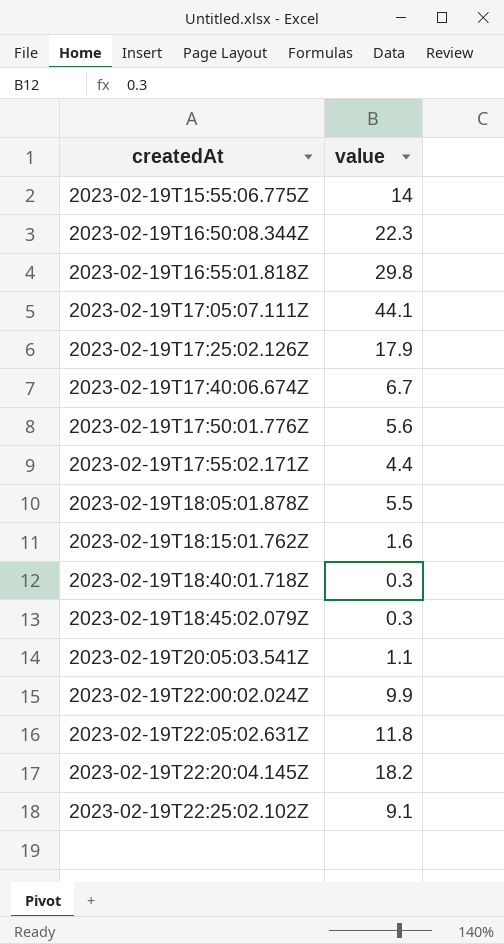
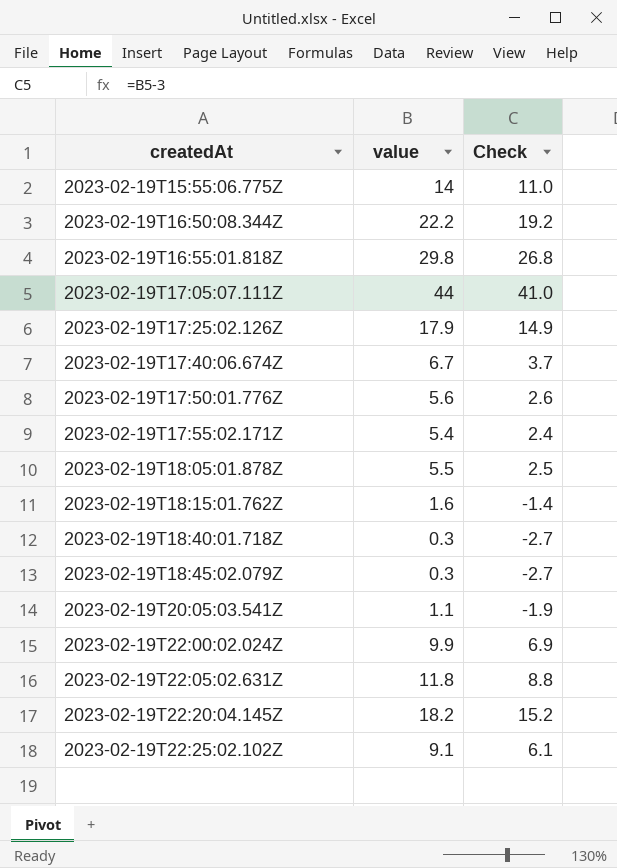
column Check | formula: none -> [value] - 3
2023-02-19T16:50:08.344Z | value: 22.3 -> 22.2
2023-02-19T17:05:07.111Z | value: 44.1 -> 44
2023-02-19T17:55:02.171Z | value: 4.4 -> 5.4

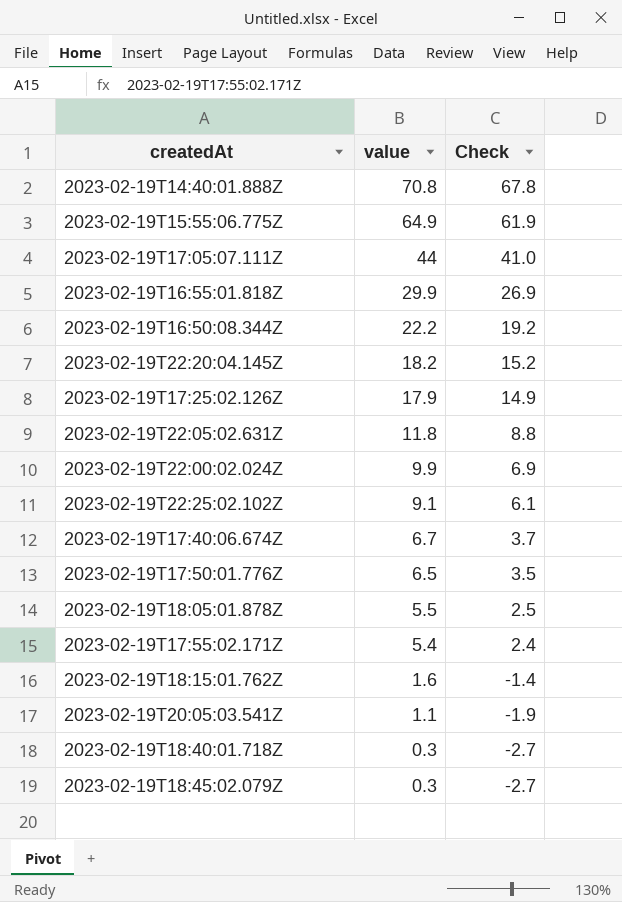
row order: createdAt ascending -> value descending
row 2023-02-19T14:40:01.888Z: none -> 70.8 | 67.8
2023-02-19T15:55:06.775Z | value: 14 -> 64.9
2023-02-19T15:55:06.775Z | Check: 11.0 -> 61.9
2023-02-19T16:55:01.818Z | value: 29.8 -> 29.9
2023-02-19T16:55:01.818Z | Check: 26.8 -> 26.9
2023-02-19T17:50:01.776Z | value: 5.6 -> 6.5
2023-02-19T17:50:01.776Z | Check: 2.6 -> 3.5

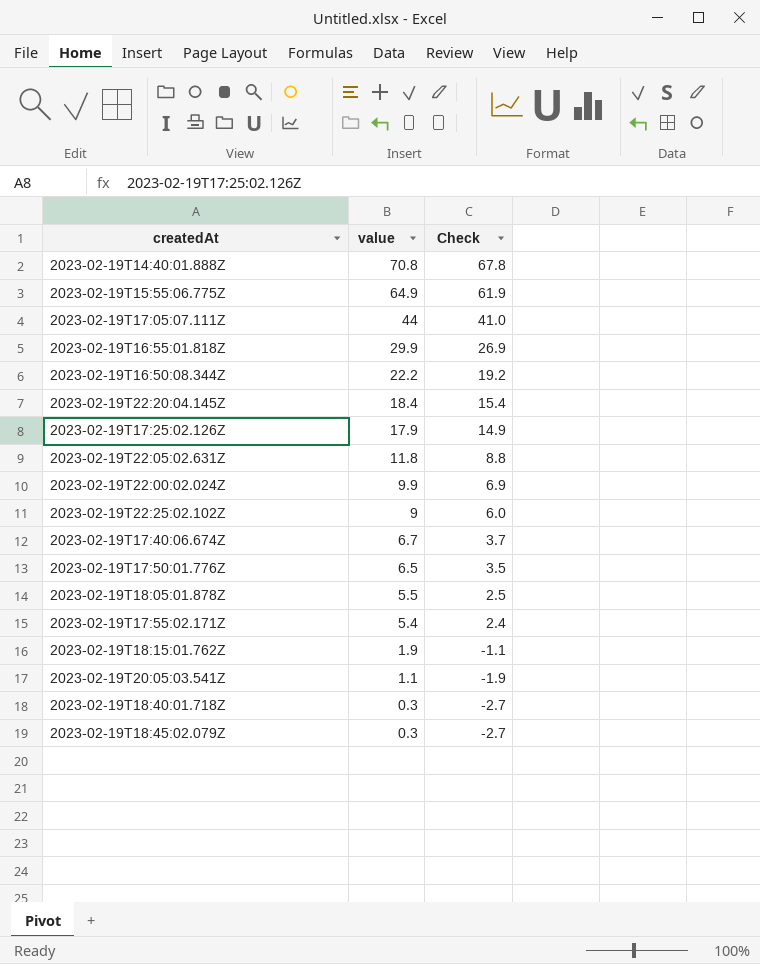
2023-02-19T22:20:04.145Z | value: 18.2 -> 18.4
2023-02-19T22:20:04.145Z | Check: 15.2 -> 15.4
2023-02-19T22:25:02.102Z | value: 9.1 -> 9
2023-02-19T22:25:02.102Z | Check: 6.1 -> 6.0
2023-02-19T18:15:01.762Z | value: 1.6 -> 1.9
2023-02-19T18:15:01.762Z | Check: -1.4 -> -1.1

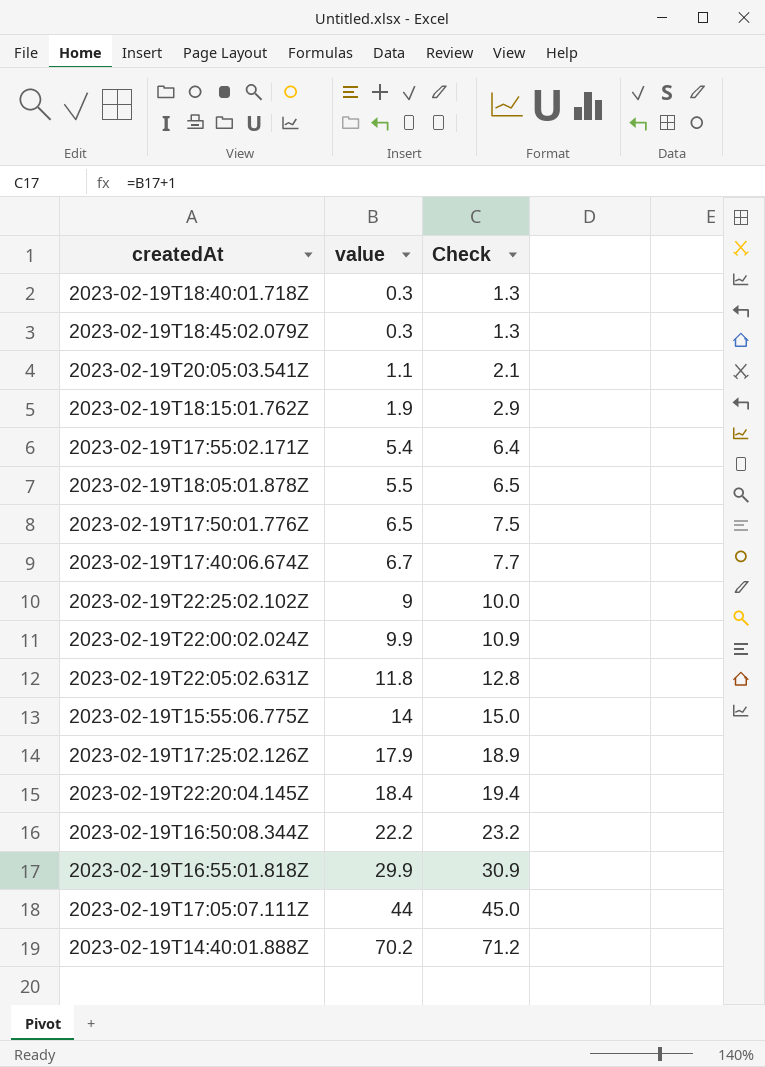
row order: value descending -> value ascending
column Check | formula: [value] - 3 -> [value] + 1
2023-02-19T15:55:06.775Z | value: 64.9 -> 14
2023-02-19T14:40:01.888Z | value: 70.8 -> 70.2

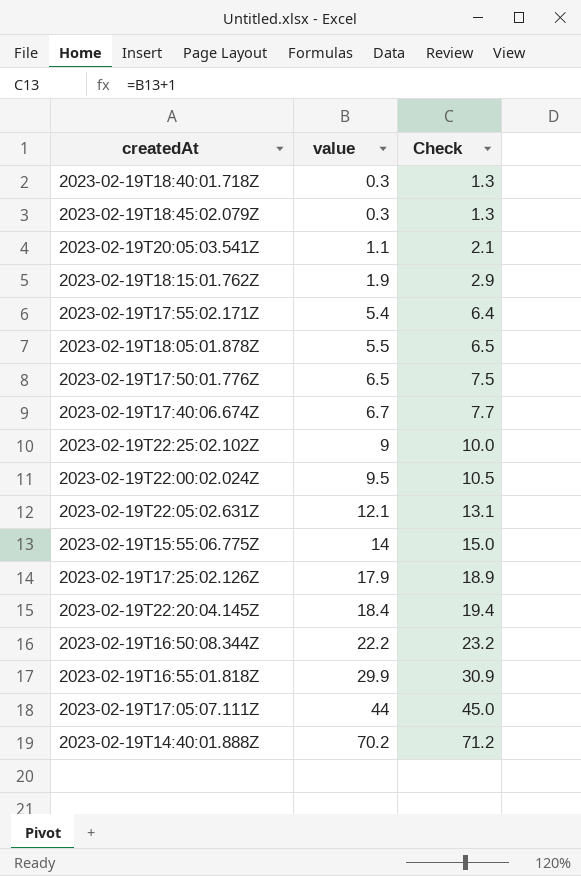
2023-02-19T22:00:02.024Z | value: 9.9 -> 9.5
2023-02-19T22:00:02.024Z | Check: 10.9 -> 10.5
2023-02-19T22:05:02.631Z | value: 11.8 -> 12.1
2023-02-19T22:05:02.631Z | Check: 12.8 -> 13.1

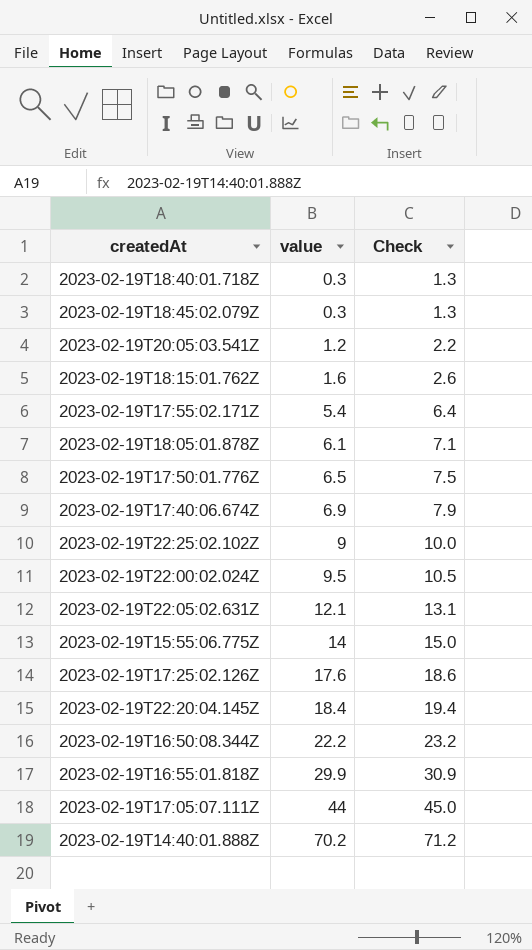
2023-02-19T20:05:03.541Z | value: 1.1 -> 1.2
2023-02-19T20:05:03.541Z | Check: 2.1 -> 2.2
2023-02-19T18:15:01.762Z | value: 1.9 -> 1.6
2023-02-19T18:15:01.762Z | Check: 2.9 -> 2.6
2023-02-19T18:05:01.878Z | value: 5.5 -> 6.1
2023-02-19T18:05:01.878Z | Check: 6.5 -> 7.1
2023-02-19T17:40:06.674Z | value: 6.7 -> 6.9
2023-02-19T17:40:06.674Z | Check: 7.7 -> 7.9
2023-02-19T17:25:02.126Z | value: 17.9 -> 17.6
2023-02-19T17:25:02.126Z | Check: 18.9 -> 18.6

